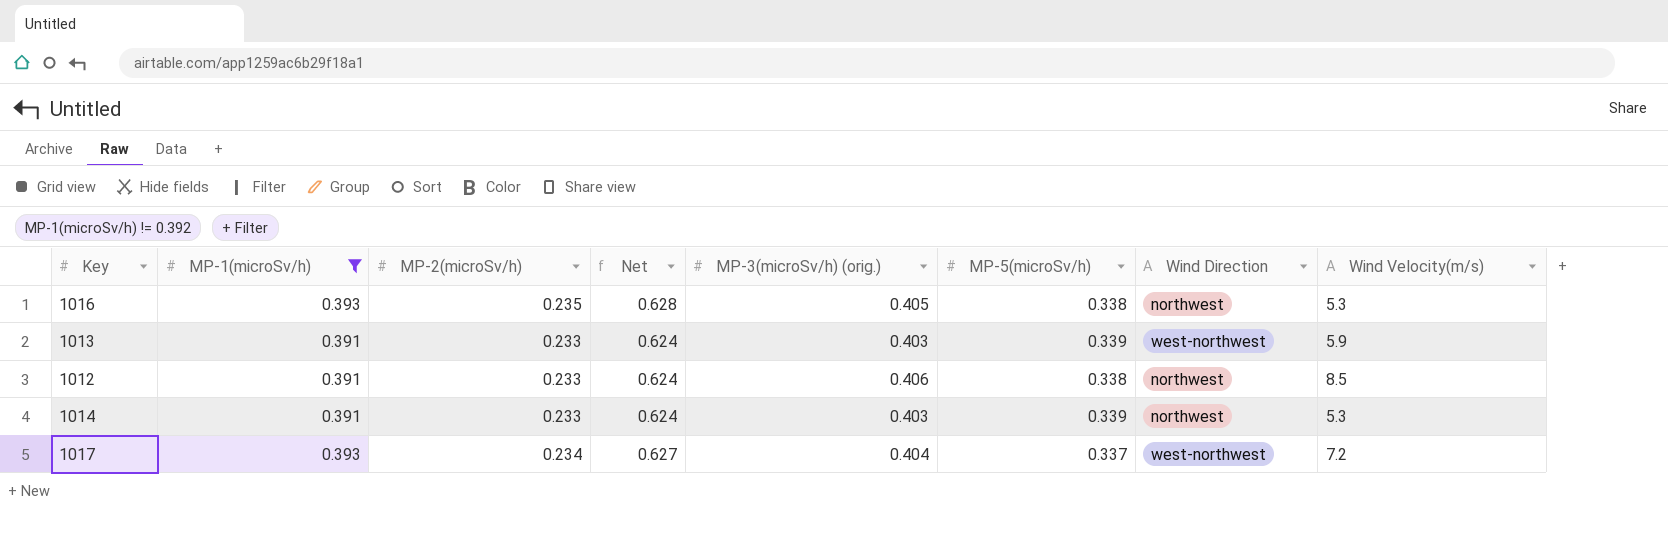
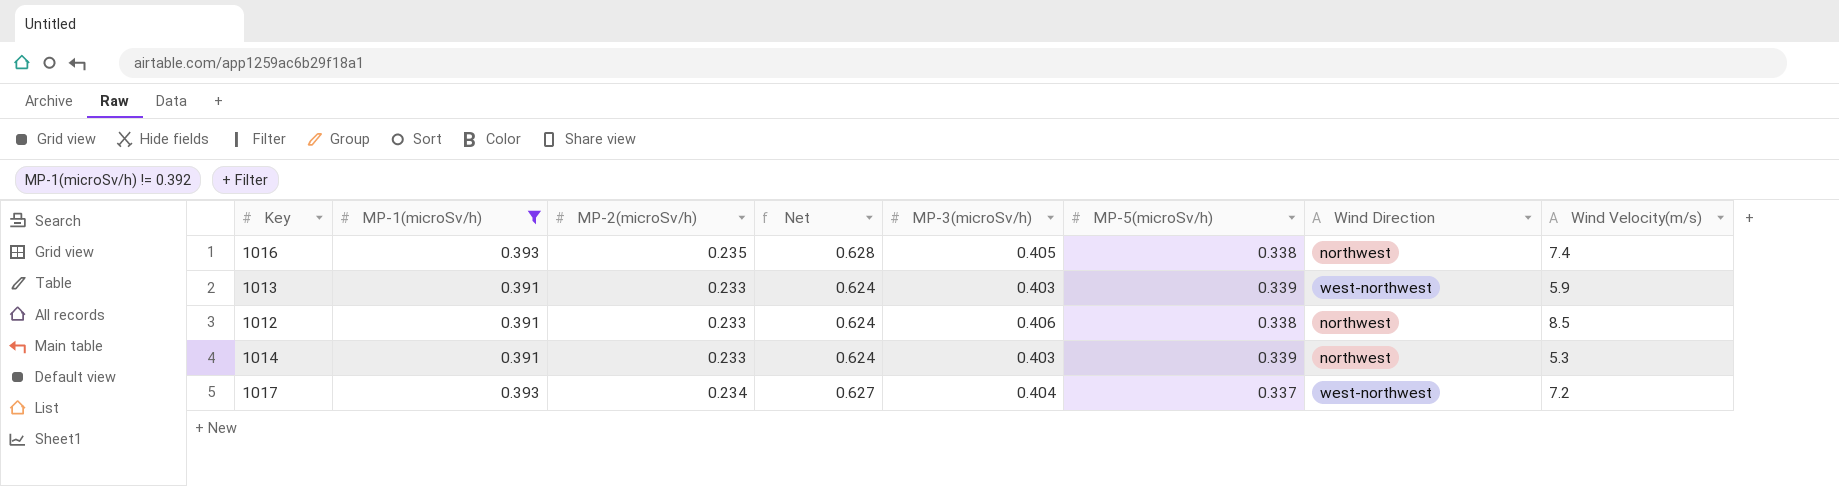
column name: MP-3(microSv/h) (orig.) -> MP-3(microSv/h)
1016 | Wind Velocity(m/s): 5.3 -> 7.4

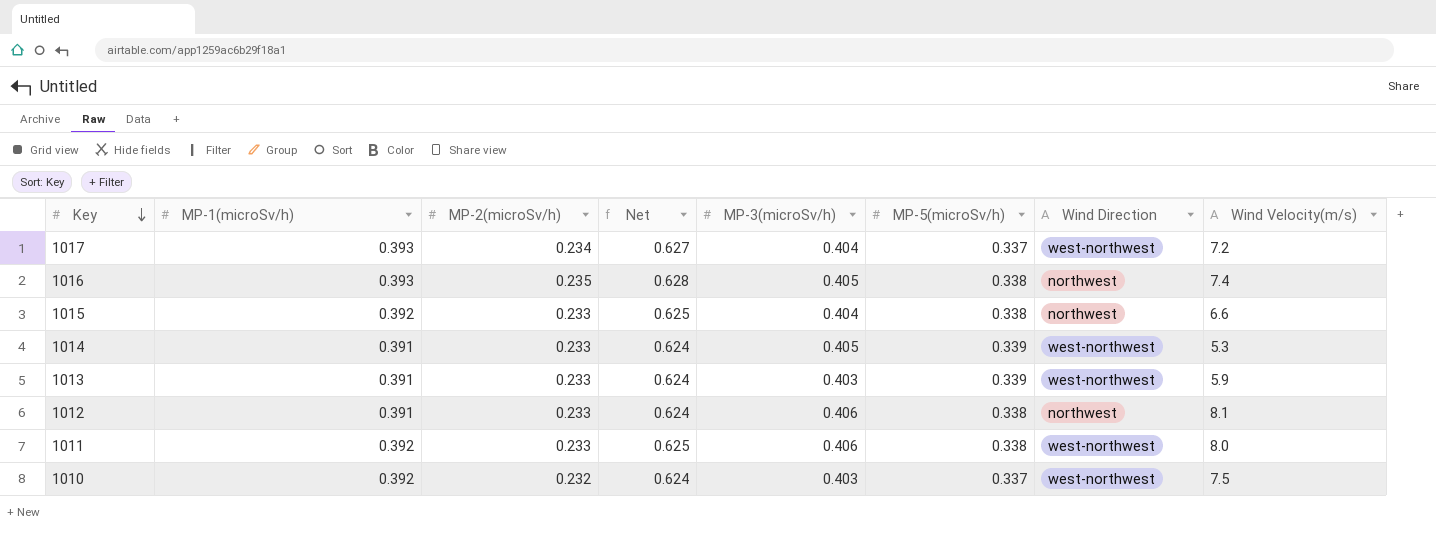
filter: MP-1(microSv/h) != 0.392 -> none
row order: none -> Key descending
1014 | MP-3(microSv/h): 0.403 -> 0.405
1014 | Wind Direction: northwest -> west-northwest
1012 | Wind Velocity(m/s): 8.5 -> 8.1

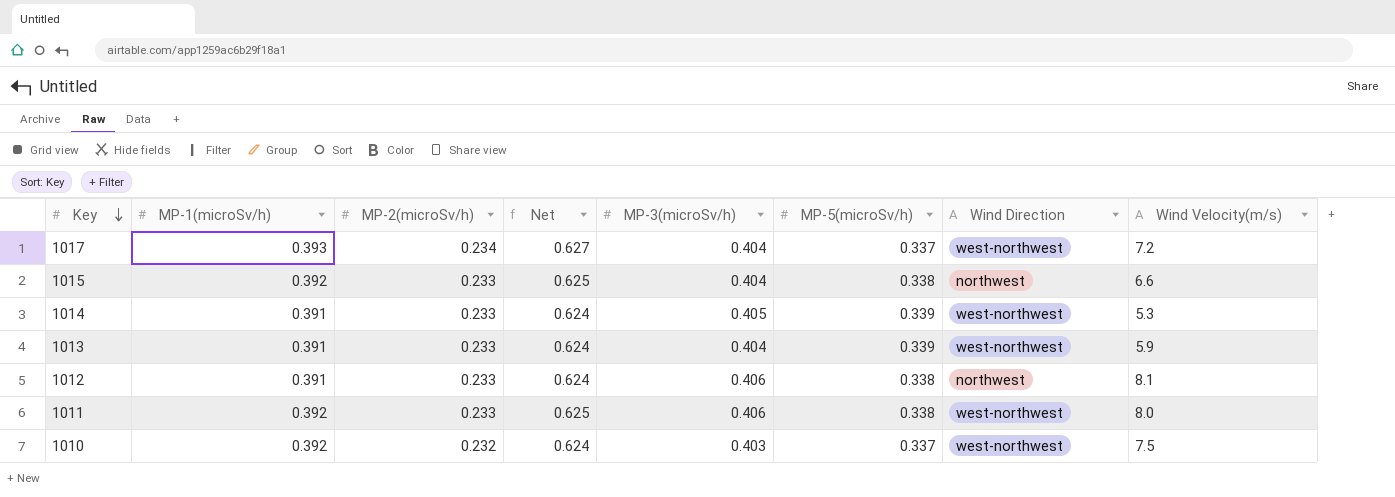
row 1016: 0.393 | 0.235 | 0.628 | 0.405 | 0.338 | northwest | 7.4 -> none
1013 | MP-3(microSv/h): 0.403 -> 0.404

